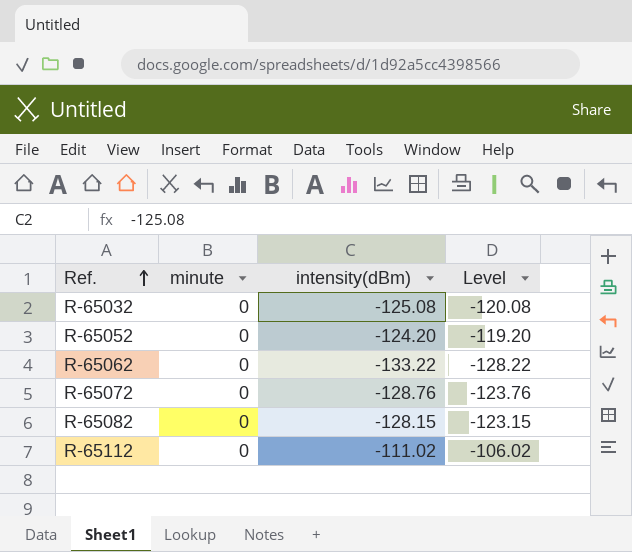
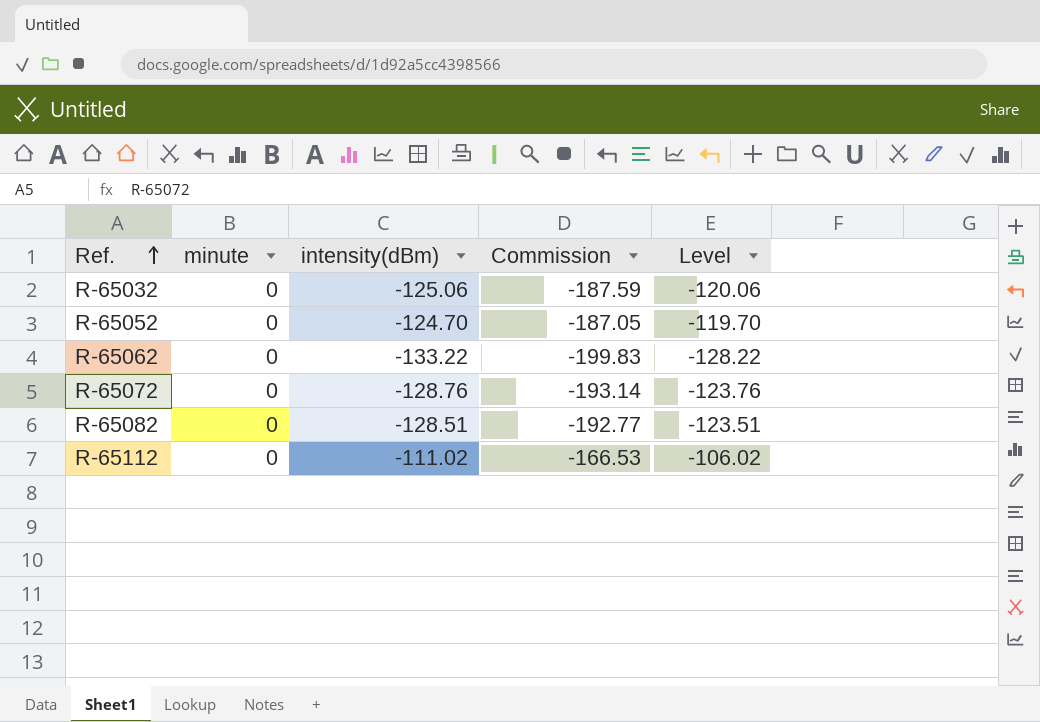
column Commission | formula: none -> [intensity(dBm)] * 1.5
R-65032 | intensity(dBm): -125.08 -> -125.06
R-65032 | Level: -120.08 -> -120.06
R-65052 | intensity(dBm): -124.20 -> -124.70
R-65052 | Level: -119.20 -> -119.70
R-65082 | intensity(dBm): -128.15 -> -128.51
R-65082 | Level: -123.15 -> -123.51

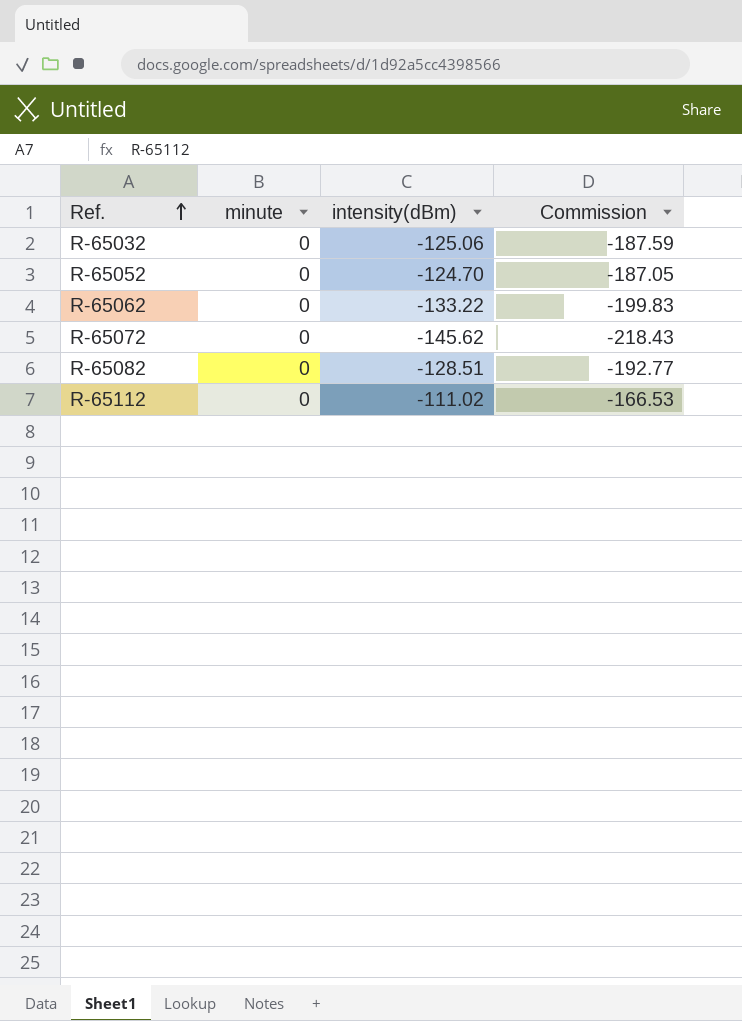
column Level | formula: [intensity(dBm)] + 5 -> none
R-65072 | intensity(dBm): -128.76 -> -145.62
R-65072 | Commission: -193.14 -> -218.43

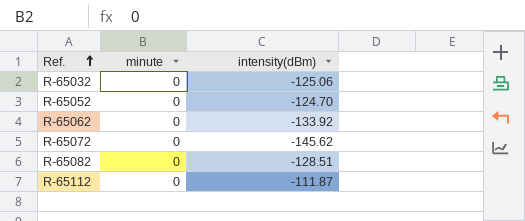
column Commission | formula: [intensity(dBm)] * 1.5 -> none
R-65062 | intensity(dBm): -133.22 -> -133.92
R-65112 | intensity(dBm): -111.02 -> -111.87

